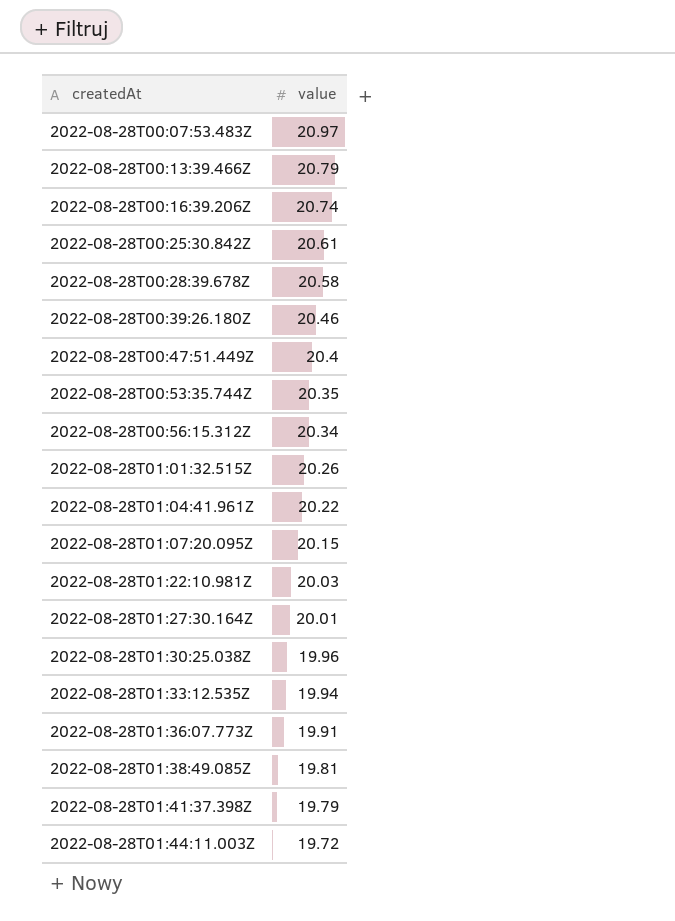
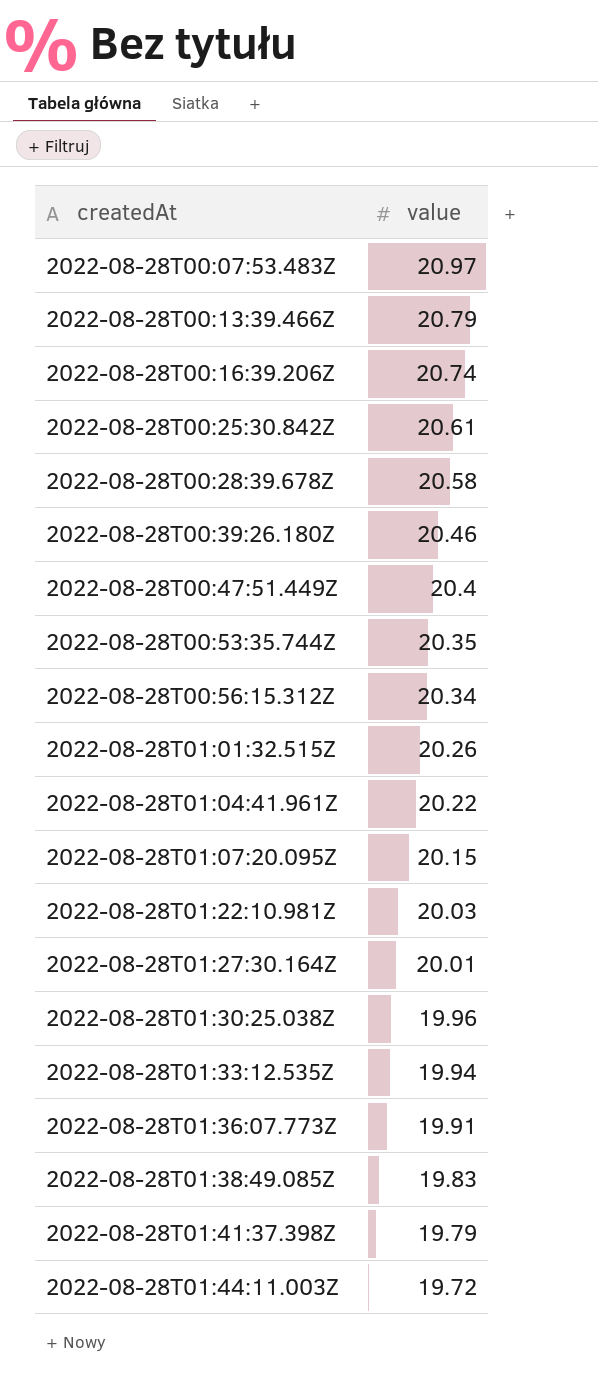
2022-08-28T01:38:49.085Z | value: 19.81 -> 19.83

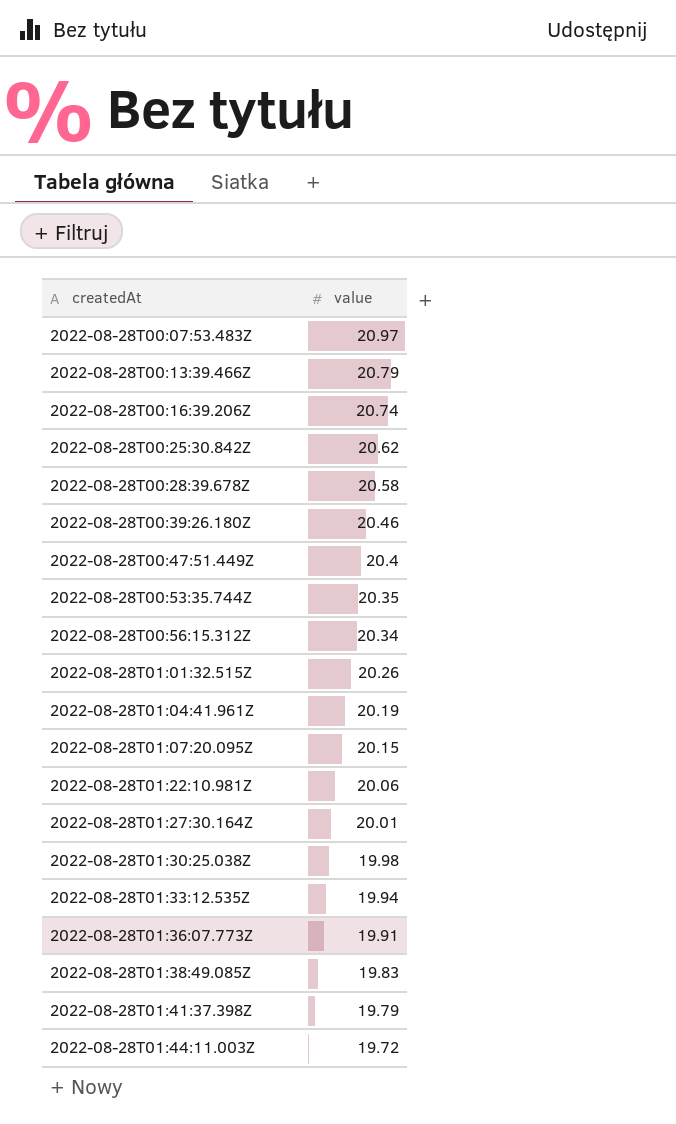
2022-08-28T00:25:30.842Z | value: 20.61 -> 20.62
2022-08-28T01:04:41.961Z | value: 20.22 -> 20.19
2022-08-28T01:22:10.981Z | value: 20.03 -> 20.06
2022-08-28T01:30:25.038Z | value: 19.96 -> 19.98

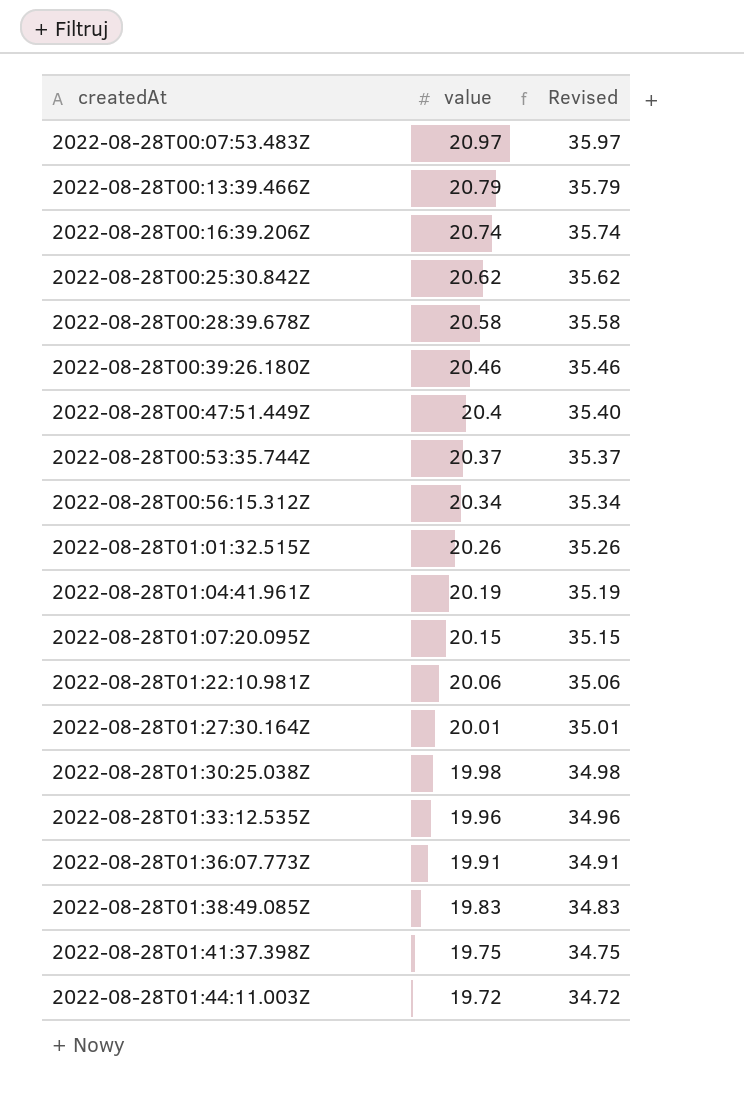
column Revised | formula: none -> [value] + 15
2022-08-28T00:53:35.744Z | value: 20.35 -> 20.37
2022-08-28T01:33:12.535Z | value: 19.94 -> 19.96
2022-08-28T01:41:37.398Z | value: 19.79 -> 19.75

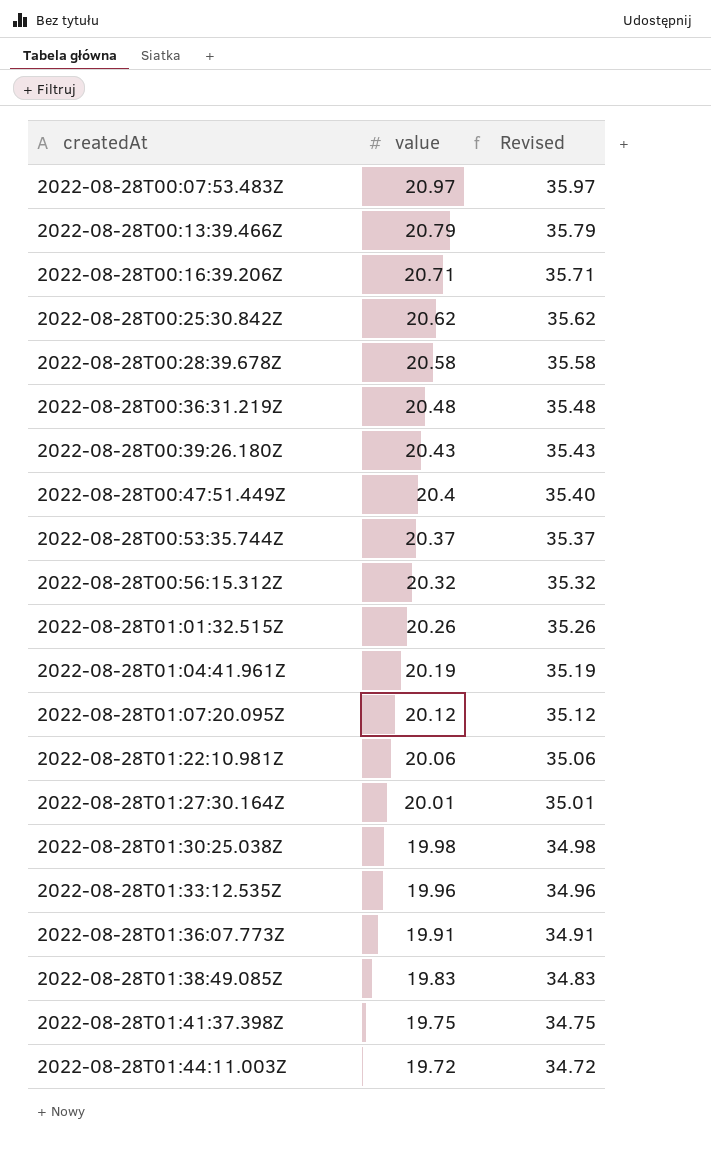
2022-08-28T00:16:39.206Z | value: 20.74 -> 20.71
2022-08-28T00:16:39.206Z | Revised: 35.74 -> 35.71
row 2022-08-28T00:36:31.219Z: none -> 20.48 | 35.48
2022-08-28T00:39:26.180Z | value: 20.46 -> 20.43
2022-08-28T00:39:26.180Z | Revised: 35.46 -> 35.43
2022-08-28T00:56:15.312Z | value: 20.34 -> 20.32
2022-08-28T00:56:15.312Z | Revised: 35.34 -> 35.32
2022-08-28T01:07:20.095Z | value: 20.15 -> 20.12
2022-08-28T01:07:20.095Z | Revised: 35.15 -> 35.12

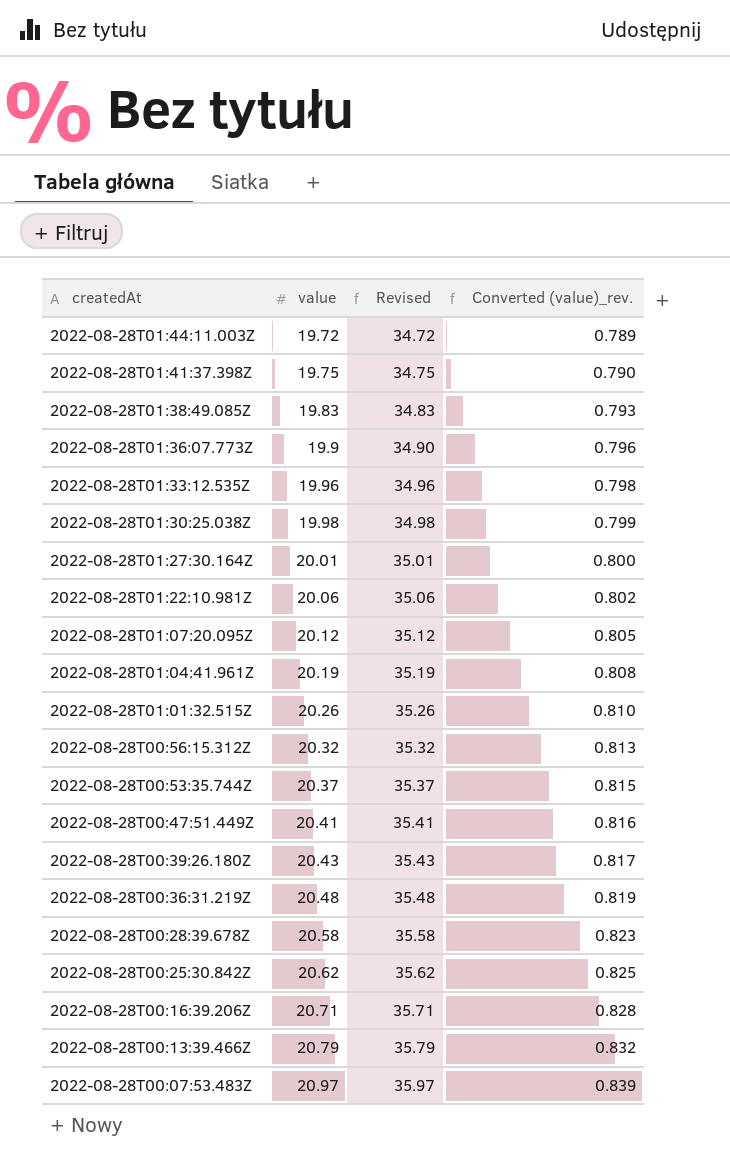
row order: createdAt ascending -> createdAt descending
column Converted (value)_rev. | formula: none -> [value] * 0.04
2022-08-28T01:36:07.773Z | value: 19.91 -> 19.9
2022-08-28T01:36:07.773Z | Revised: 34.91 -> 34.90
2022-08-28T00:47:51.449Z | value: 20.4 -> 20.41
2022-08-28T00:47:51.449Z | Revised: 35.40 -> 35.41

